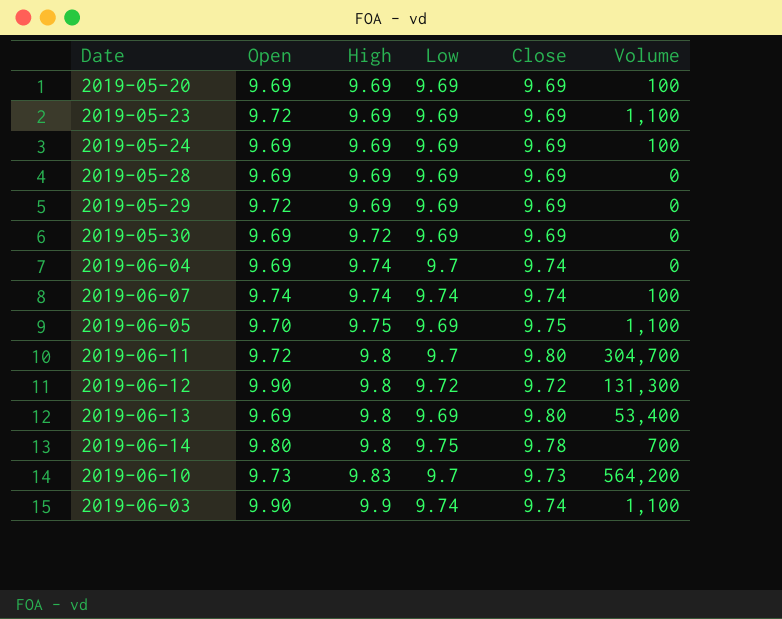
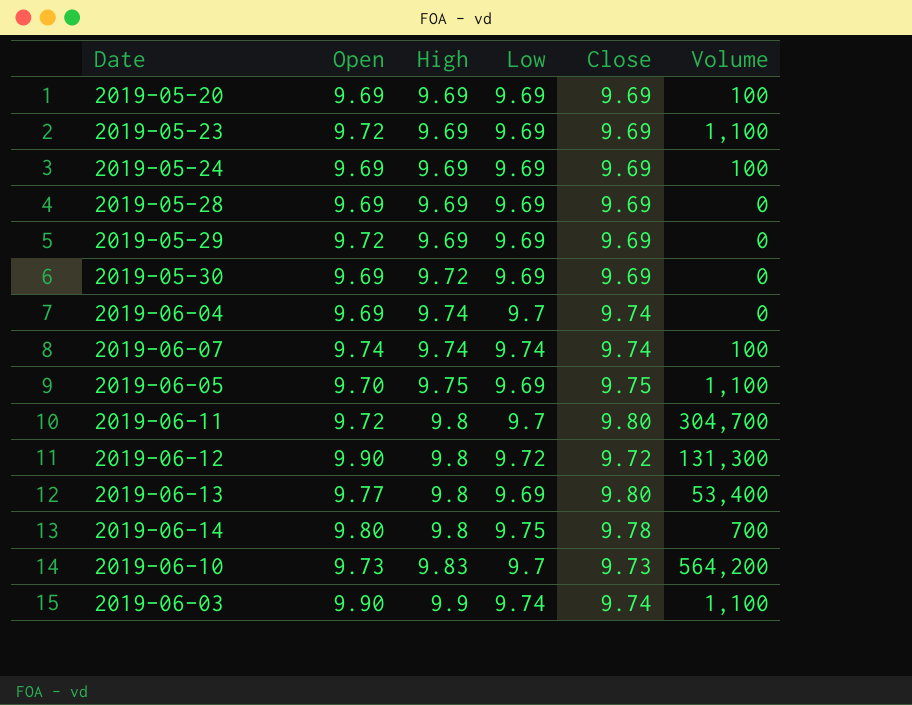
2019-06-13 | Open: 9.69 -> 9.77

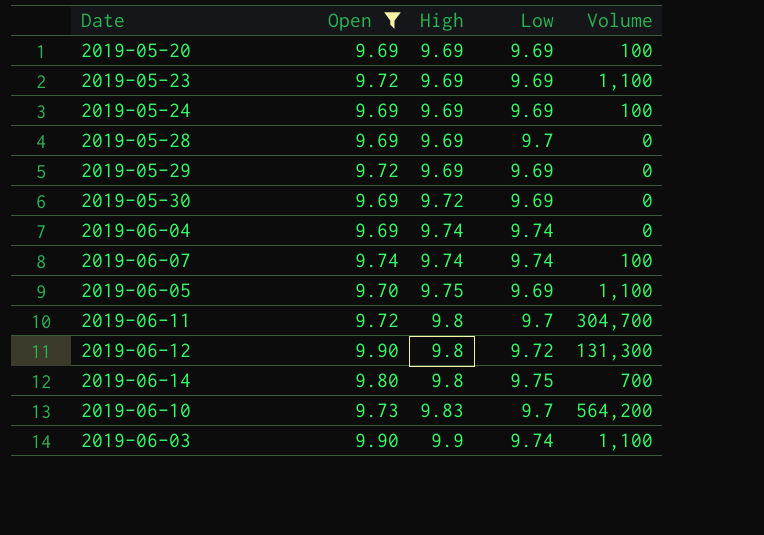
filter: none -> Open != 9.77
column Close | position: 5 -> none
2019-05-28 | Low: 9.69 -> 9.7
2019-06-04 | Low: 9.7 -> 9.74

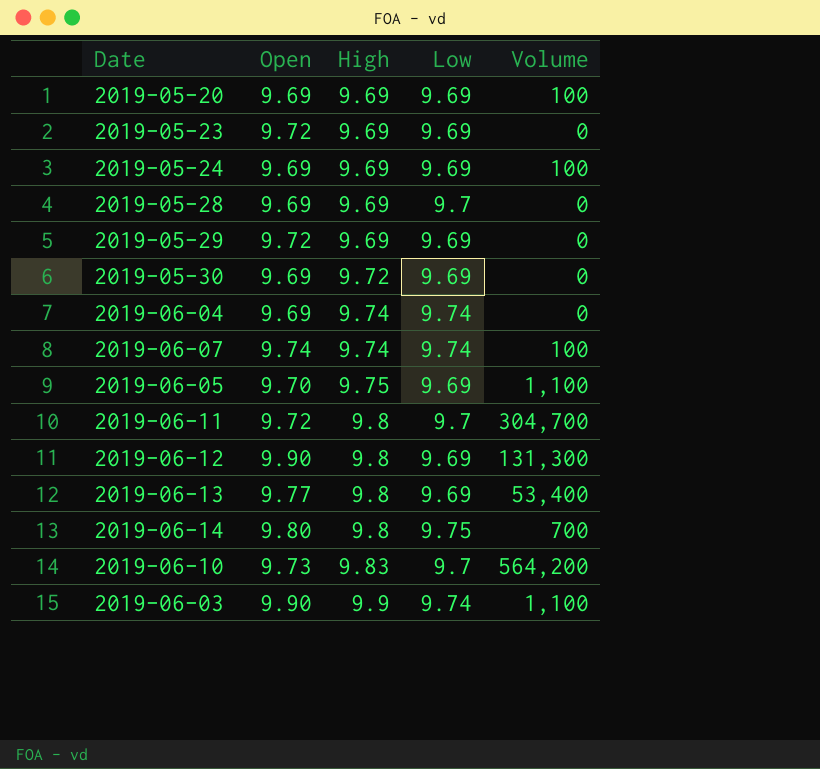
filter: Open != 9.77 -> none
2019-05-23 | Volume: 1,100 -> 0
2019-06-12 | Low: 9.72 -> 9.69

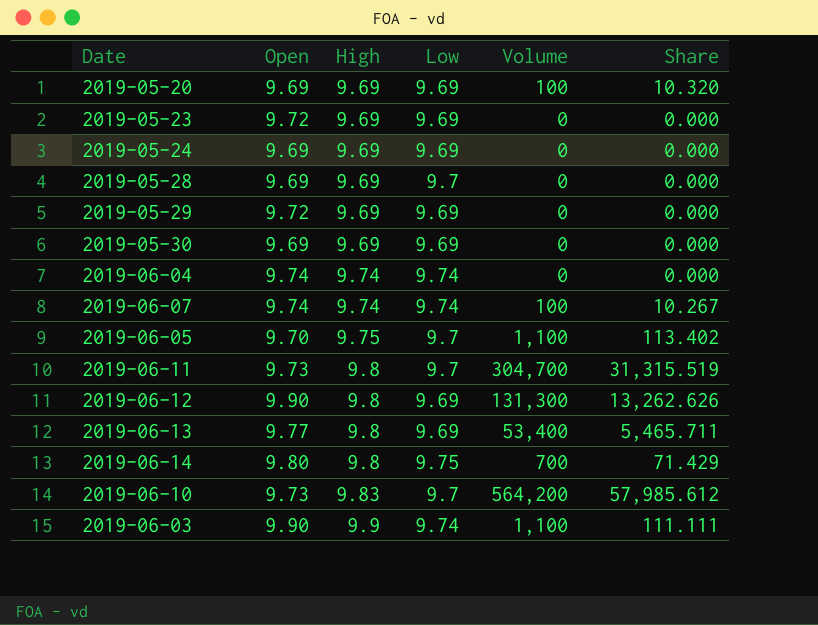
column Share | formula: none -> [Volume] / [Open]
2019-05-24 | Volume: 100 -> 0
2019-05-30 | High: 9.72 -> 9.69
2019-06-04 | Open: 9.69 -> 9.74
2019-06-05 | Low: 9.69 -> 9.7
2019-06-11 | Open: 9.72 -> 9.73

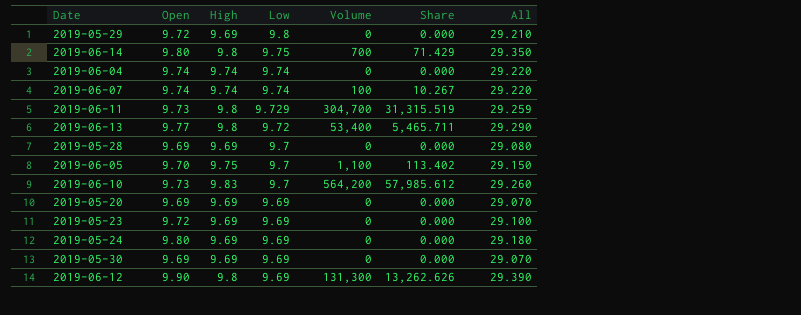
row order: High ascending -> Low descending
column All | formula: none -> [Open] + [High] + [Low]
row 2019-06-03: 9.90 | 9.9 | 9.74 | 1,100 | 111.111 -> none
2019-05-29 | Low: 9.69 -> 9.8
2019-06-11 | Low: 9.7 -> 9.729
2019-06-13 | Low: 9.69 -> 9.72
2019-05-20 | Volume: 100 -> 0
2019-05-20 | Share: 10.320 -> 0.000
2019-05-24 | Open: 9.69 -> 9.80

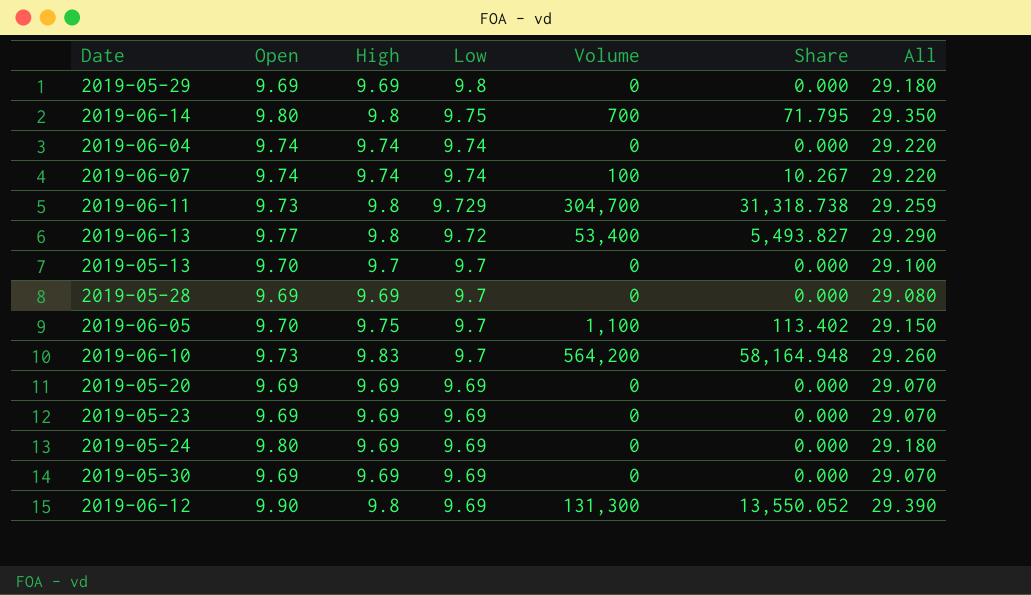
column Share | formula: [Volume] / [Open] -> [Volume] / [Low]
2019-05-29 | Open: 9.72 -> 9.69
2019-05-29 | All: 29.210 -> 29.180
row 2019-05-13: none -> 9.70 | 9.7 | 9.7 | 0 | 0.000 | 29.100
2019-05-23 | Open: 9.72 -> 9.69
2019-05-23 | All: 29.100 -> 29.070

